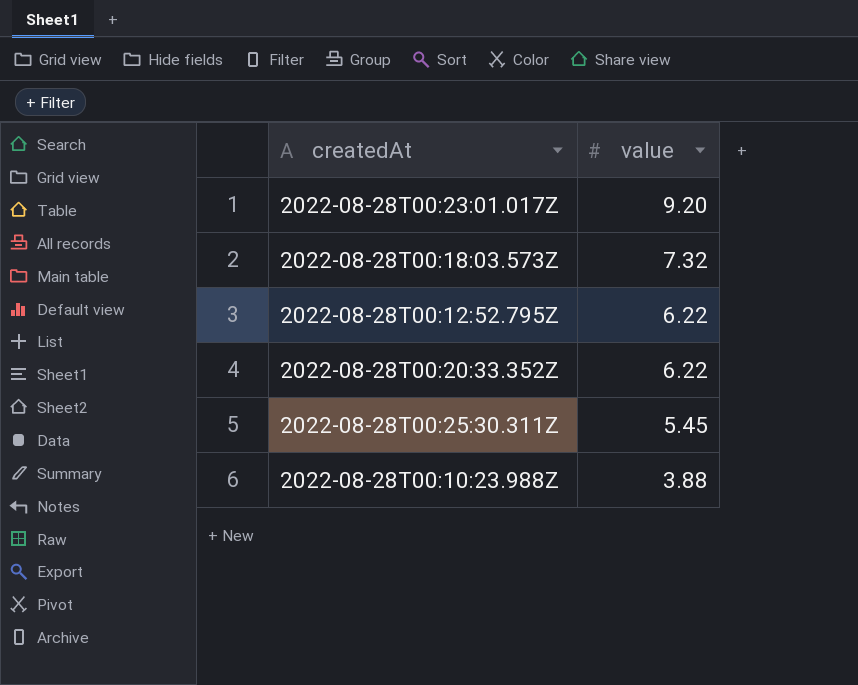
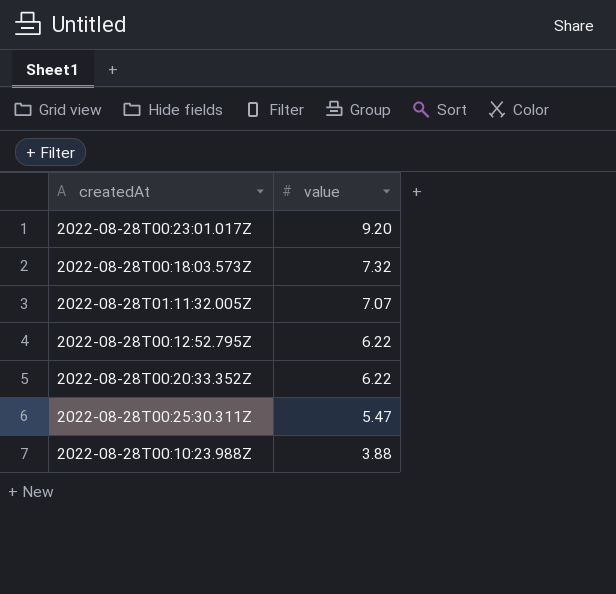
row 2022-08-28T01:11:32.005Z: none -> 7.07
2022-08-28T00:25:30.311Z | value: 5.45 -> 5.47

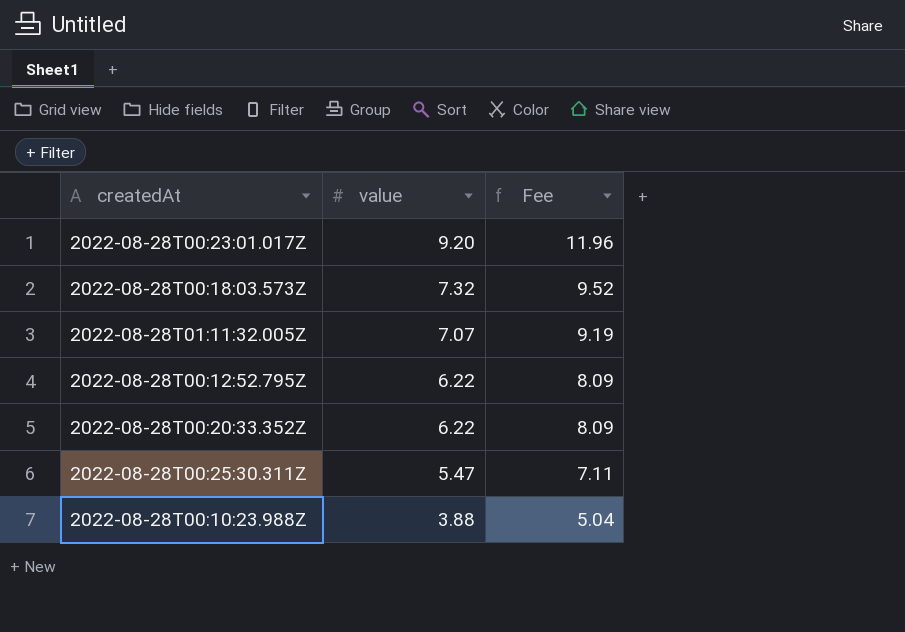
column Fee | formula: none -> [value] * 1.3

